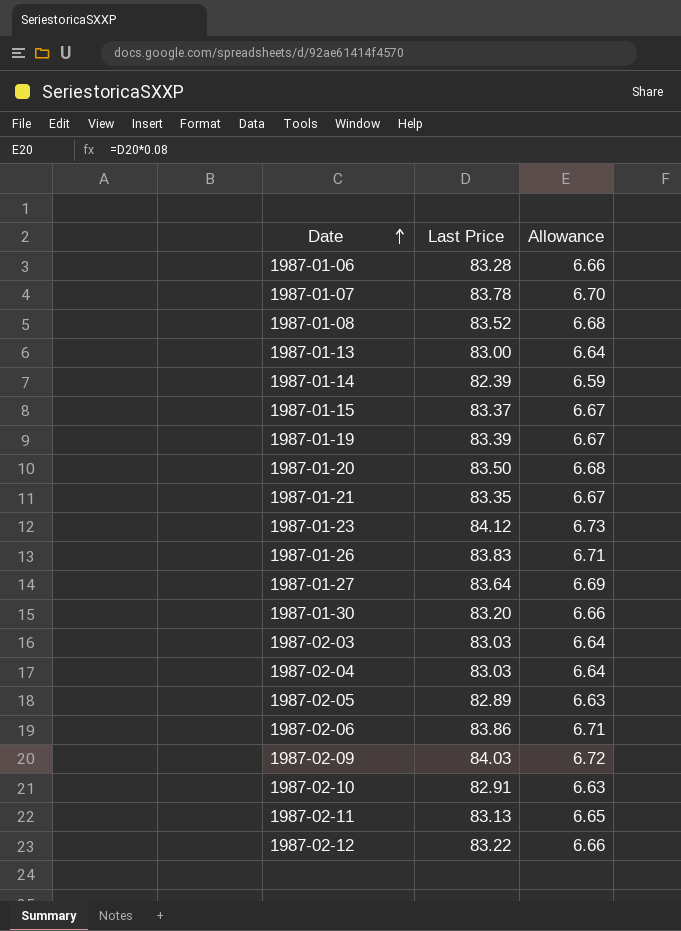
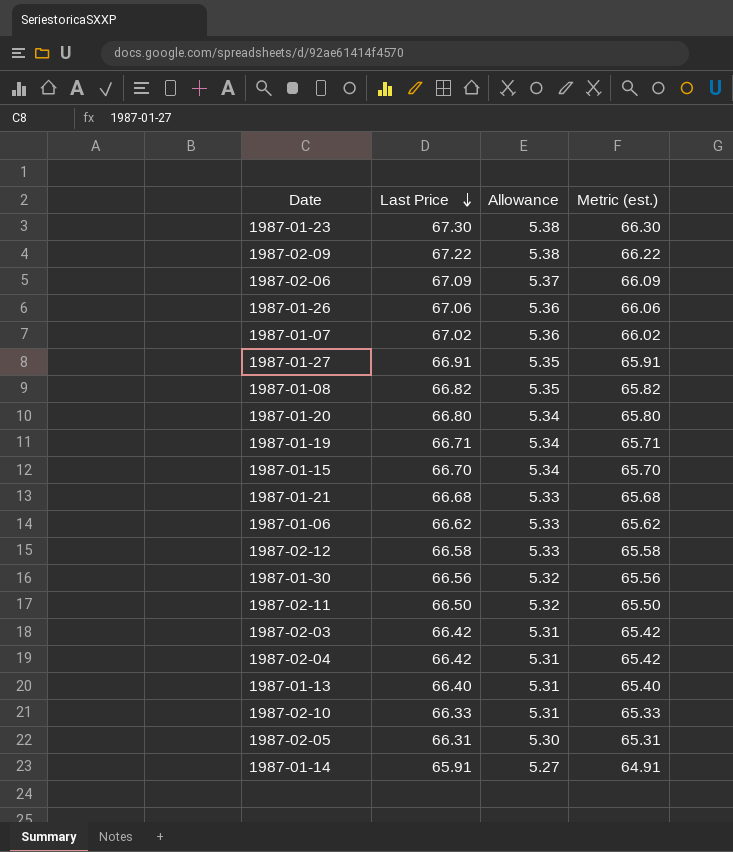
row order: Date ascending -> Last Price descending
column Metric (est.) | formula: none -> [Last Price] - 1
1987-01-23 | Last Price: 84.12 -> 67.30
1987-01-23 | Allowance: 6.73 -> 5.38
1987-02-09 | Last Price: 84.03 -> 67.22
1987-02-09 | Allowance: 6.72 -> 5.38
1987-02-06 | Last Price: 83.86 -> 67.09
1987-02-06 | Allowance: 6.71 -> 5.37
1987-01-26 | Last Price: 83.83 -> 67.06
1987-01-26 | Allowance: 6.71 -> 5.36
1987-01-07 | Last Price: 83.78 -> 67.02
1987-01-07 | Allowance: 6.70 -> 5.36
1987-01-27 | Last Price: 83.64 -> 66.91
1987-01-27 | Allowance: 6.69 -> 5.35
1987-01-08 | Last Price: 83.52 -> 66.82
1987-01-08 | Allowance: 6.68 -> 5.35
1987-01-20 | Last Price: 83.50 -> 66.80
1987-01-20 | Allowance: 6.68 -> 5.34
1987-01-19 | Last Price: 83.39 -> 66.71
1987-01-19 | Allowance: 6.67 -> 5.34
1987-01-15 | Last Price: 83.37 -> 66.70
1987-01-15 | Allowance: 6.67 -> 5.34
1987-01-21 | Last Price: 83.35 -> 66.68
1987-01-21 | Allowance: 6.67 -> 5.33
1987-01-06 | Last Price: 83.28 -> 66.62
1987-01-06 | Allowance: 6.66 -> 5.33
1987-02-12 | Last Price: 83.22 -> 66.58
1987-02-12 | Allowance: 6.66 -> 5.33
1987-01-30 | Last Price: 83.20 -> 66.56
1987-01-30 | Allowance: 6.66 -> 5.32
1987-02-11 | Last Price: 83.13 -> 66.50
1987-02-11 | Allowance: 6.65 -> 5.32
1987-02-03 | Last Price: 83.03 -> 66.42
1987-02-03 | Allowance: 6.64 -> 5.31
1987-02-04 | Last Price: 83.03 -> 66.42
1987-02-04 | Allowance: 6.64 -> 5.31
1987-01-13 | Last Price: 83.00 -> 66.40
1987-01-13 | Allowance: 6.64 -> 5.31
1987-02-10 | Last Price: 82.91 -> 66.33
1987-02-10 | Allowance: 6.63 -> 5.31
1987-02-05 | Last Price: 82.89 -> 66.31
1987-02-05 | Allowance: 6.63 -> 5.30
1987-01-14 | Last Price: 82.39 -> 65.91
1987-01-14 | Allowance: 6.59 -> 5.27

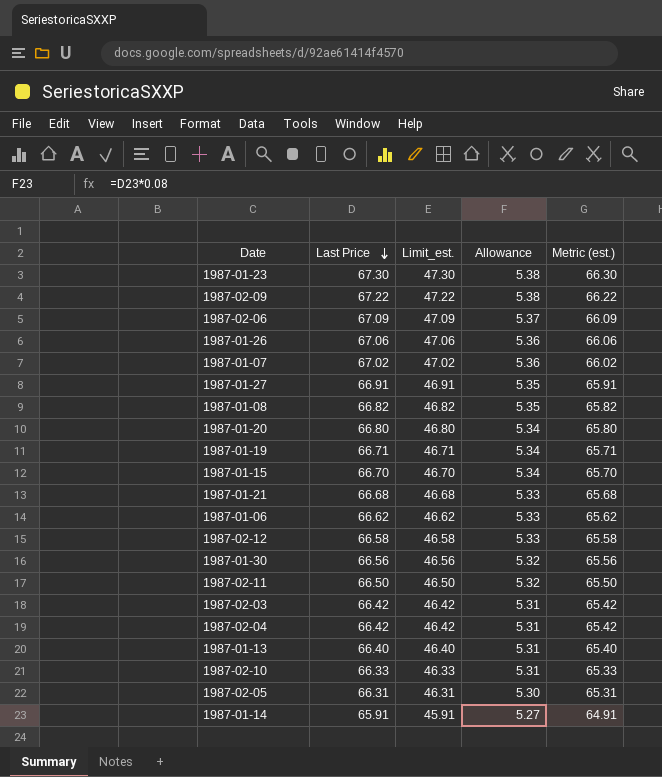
column Limit_est. | formula: none -> [Last Price] - 20

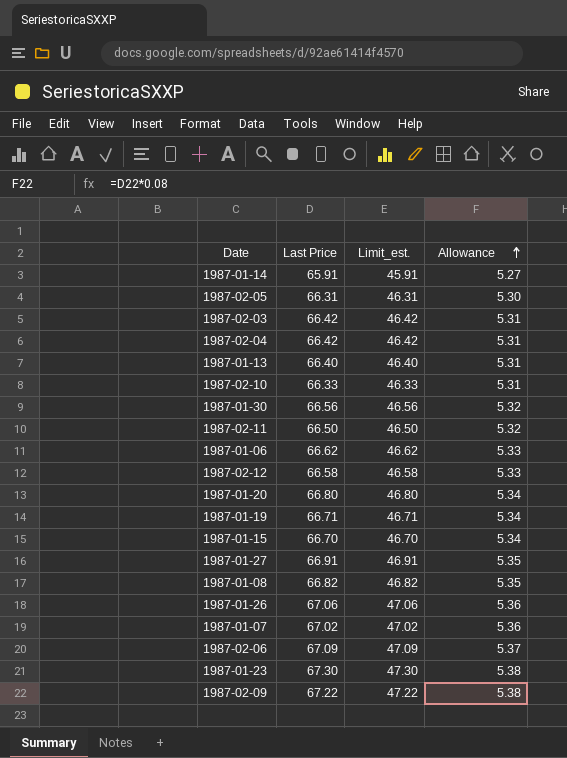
row order: Last Price descending -> Allowance ascending
column Metric (est.) | formula: [Last Price] - 1 -> none
row 1987-01-21: 66.68 | 46.68 | 5.33 | 65.68 -> none

